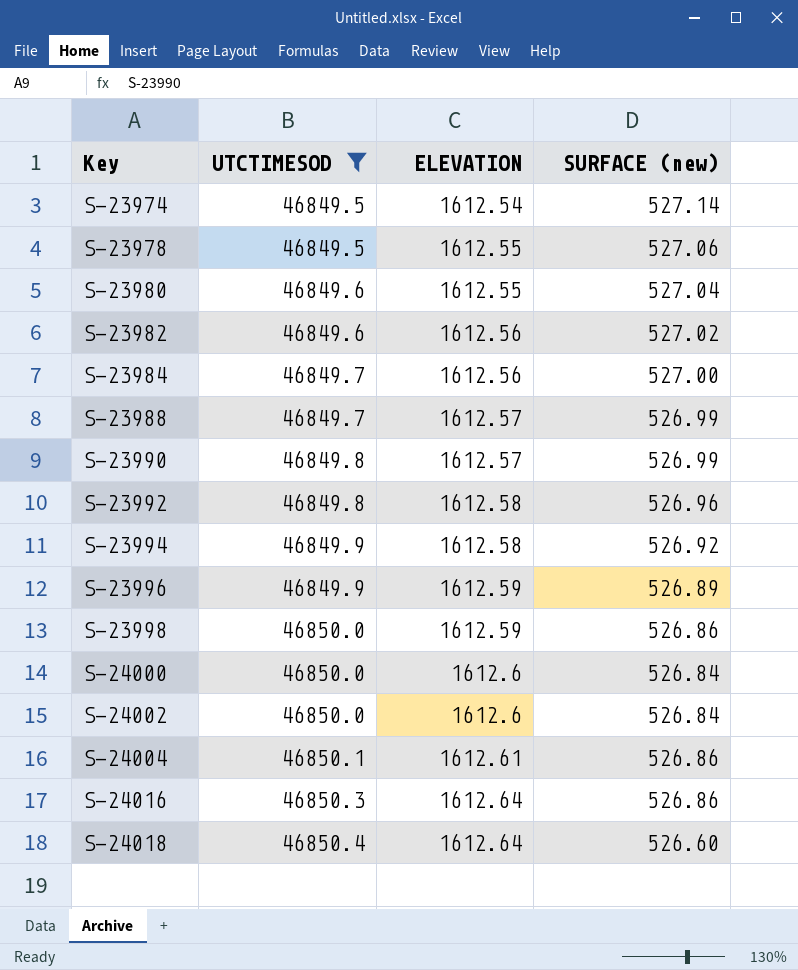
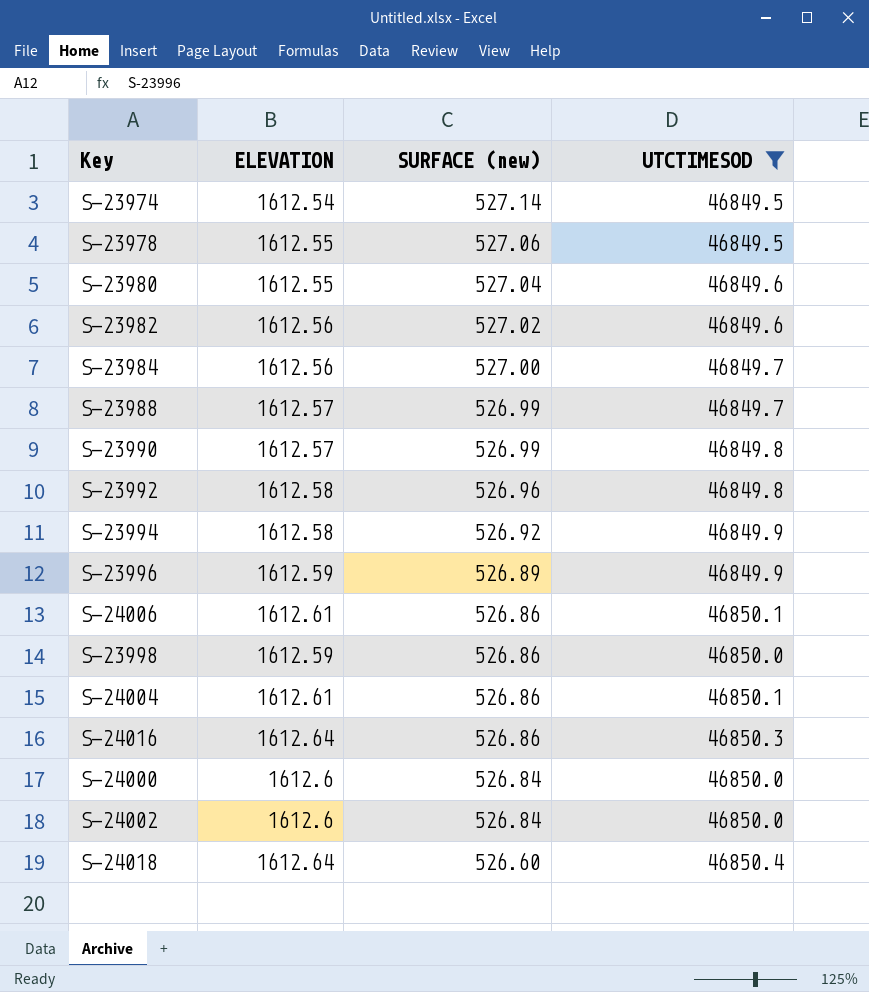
row order: Key ascending -> SURFACE (new) descending
column UTCTIMESOD | position: 2 -> 4
row S-24006: none -> 1612.61 | 526.86 | 46850.1

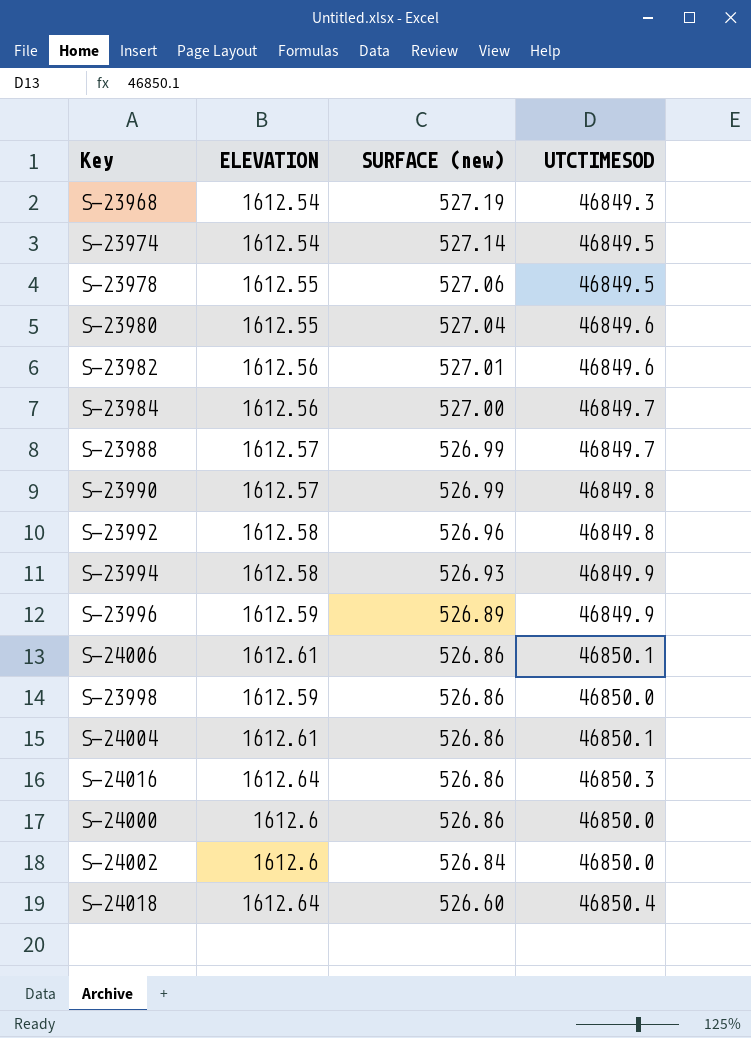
filter: UTCTIMESOD != 46849.3 -> none
S-23982 | SURFACE (new): 527.02 -> 527.01
S-23994 | SURFACE (new): 526.92 -> 526.93
S-24000 | SURFACE (new): 526.84 -> 526.86

